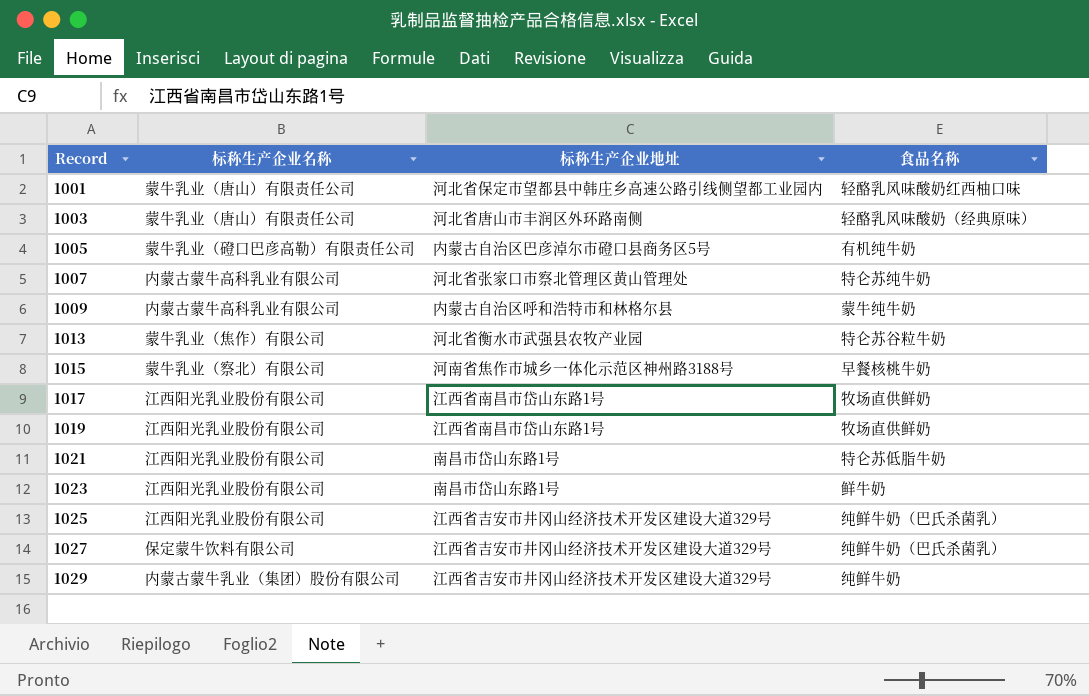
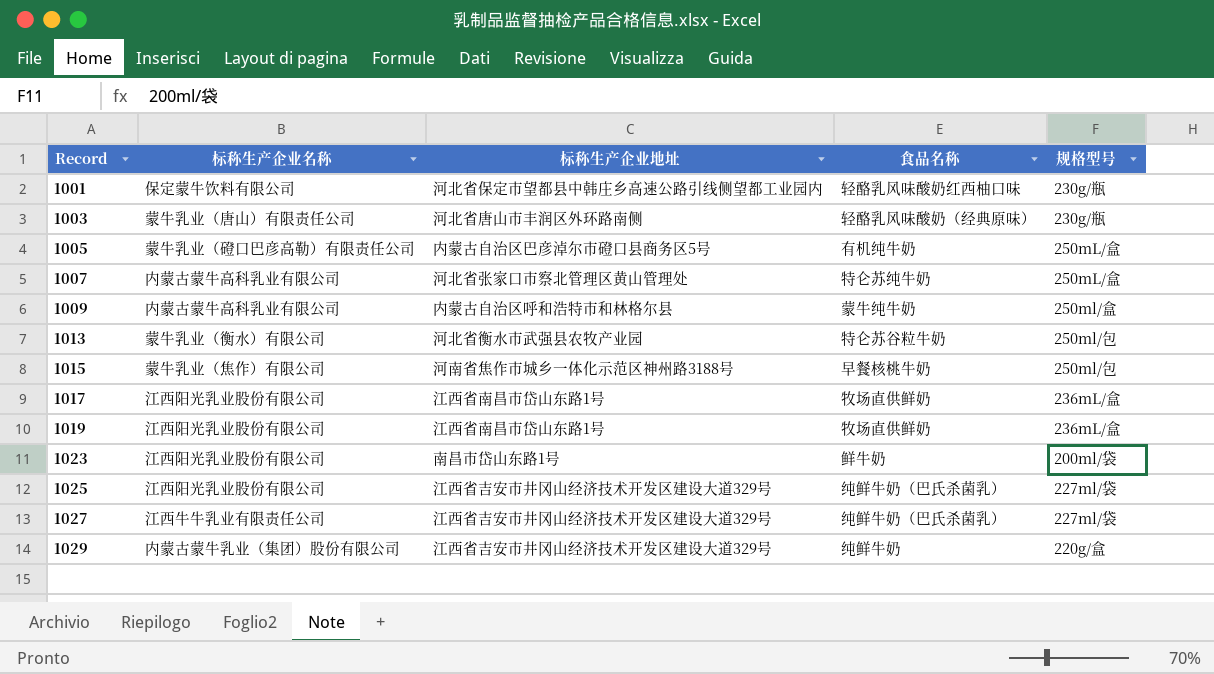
column 规格型号 | position: none -> 5
row 1021: 江西阳光乳业股份有限公司 | 南昌市岱山东路1号 | 特仑苏低脂牛奶 -> none
1001 | 标称生产企业名称: 蒙牛乳业（唐山）有限责任公司 -> 保定蒙牛饮料有限公司
1013 | 标称生产企业名称: 蒙牛乳业（焦作）有限公司 -> 蒙牛乳业（衡水）有限公司
1015 | 标称生产企业名称: 蒙牛乳业（察北）有限公司 -> 蒙牛乳业（焦作）有限公司
1027 | 标称生产企业名称: 保定蒙牛饮料有限公司 -> 江西牛牛乳业有限责任公司

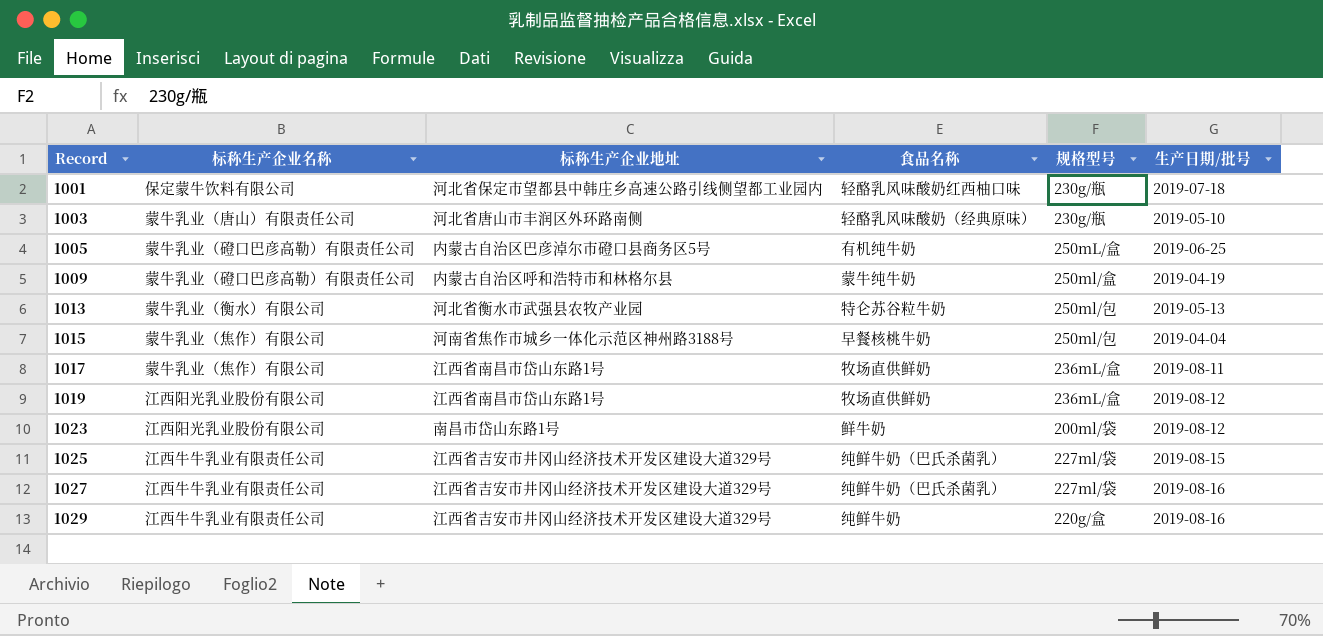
column 生产日期/批号 | position: none -> 6
row 1007: 内蒙古蒙牛高科乳业有限公司 | 河北省张家口市察北管理区黄山管理处 | 特仑苏纯牛奶 | 250mL/盒 -> none
1009 | 标称生产企业名称: 内蒙古蒙牛高科乳业有限公司 -> 蒙牛乳业（磴口巴彦高勒）有限责任公司
1017 | 标称生产企业名称: 江西阳光乳业股份有限公司 -> 蒙牛乳业（焦作）有限公司
1025 | 标称生产企业名称: 江西阳光乳业股份有限公司 -> 江西牛牛乳业有限责任公司
1029 | 标称生产企业名称: 内蒙古蒙牛乳业（集团）股份有限公司 -> 江西牛牛乳业有限责任公司

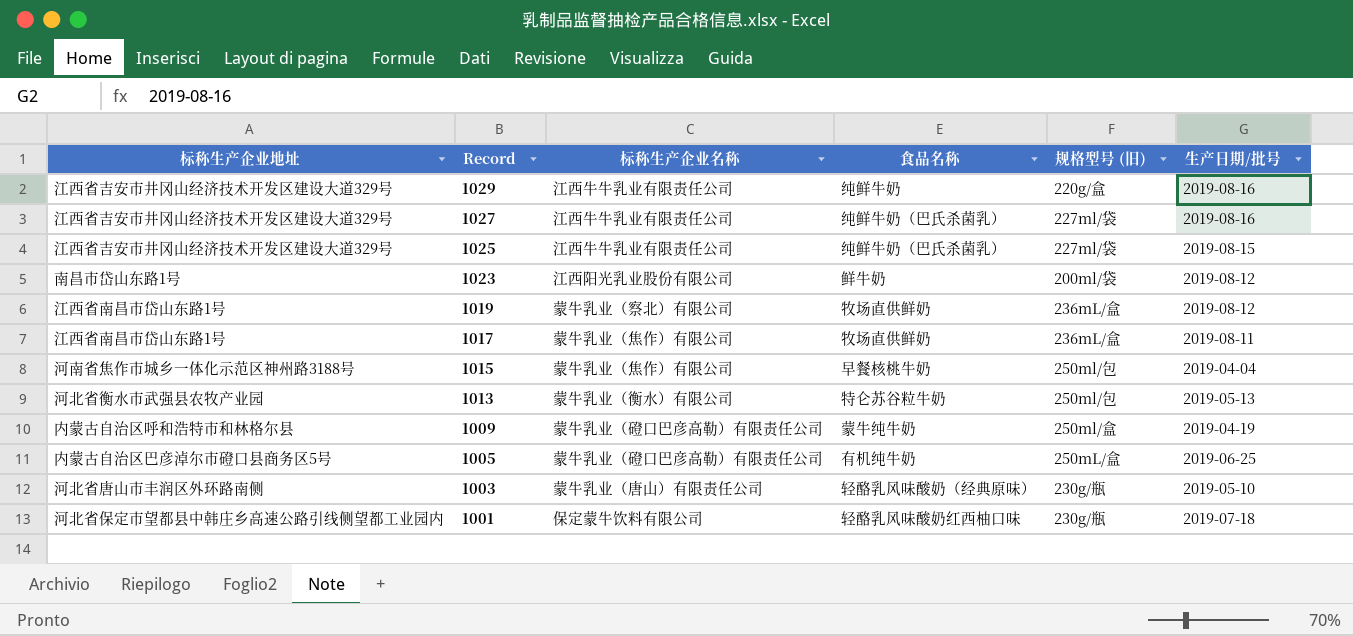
row order: Record ascending -> Record descending
column 标称生产企业地址 | position: 3 -> 1
column name: 规格型号 -> 规格型号 (旧)
1019 | 标称生产企业名称: 江西阳光乳业股份有限公司 -> 蒙牛乳业（察北）有限公司

